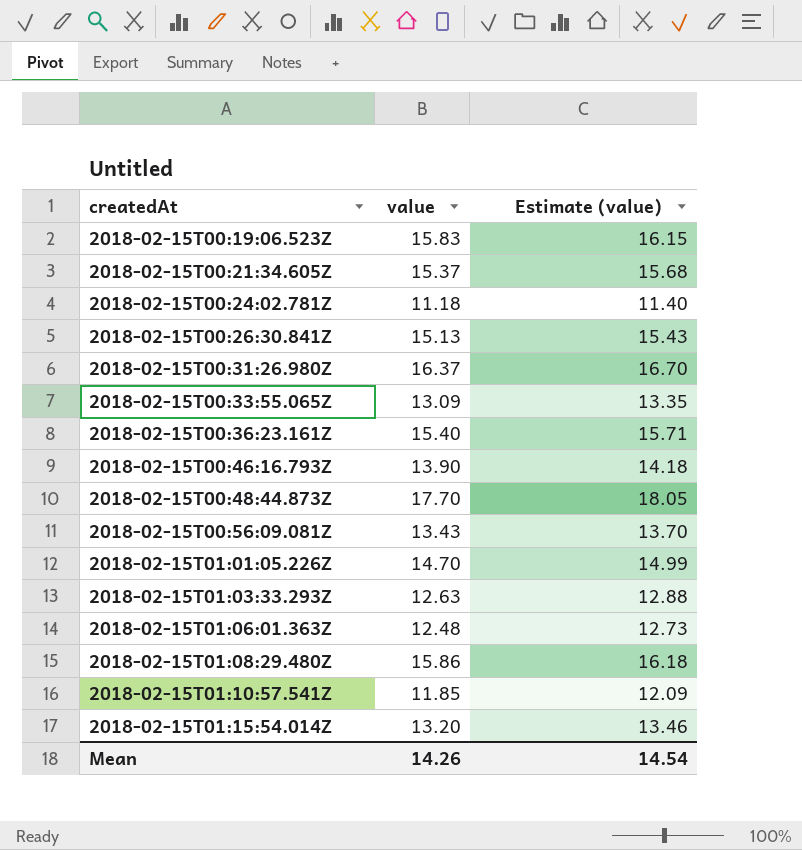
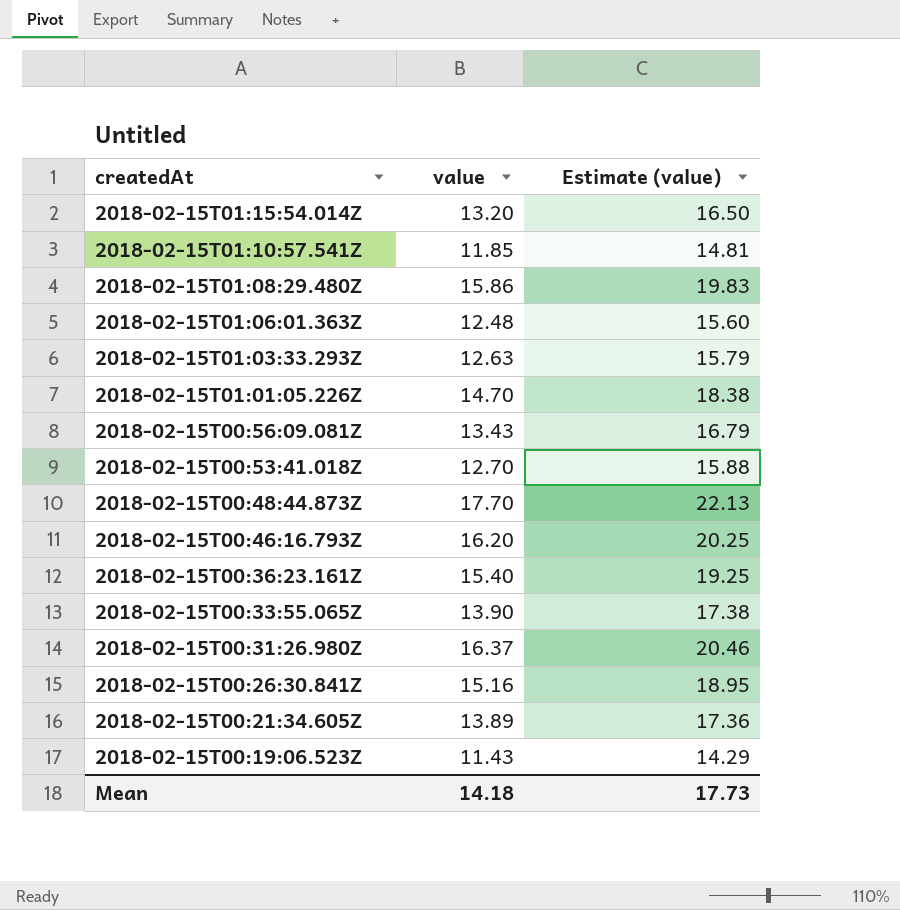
row order: createdAt ascending -> createdAt descending
column Estimate (value) | formula: [value] * 1.02 -> [value] * 1.25
row 2018-02-15T00:24:02.781Z: 11.18 | 11.40 -> none
row 2018-02-15T00:53:41.018Z: none -> 12.70 | 15.88
2018-02-15T00:46:16.793Z | value: 13.90 -> 16.20
2018-02-15T00:33:55.065Z | value: 13.09 -> 13.90
2018-02-15T00:26:30.841Z | value: 15.13 -> 15.16
2018-02-15T00:21:34.605Z | value: 15.37 -> 13.89
2018-02-15T00:19:06.523Z | value: 15.83 -> 11.43
Mean | value: 14.26 -> 14.18
Mean | Estimate (value): 14.54 -> 17.73

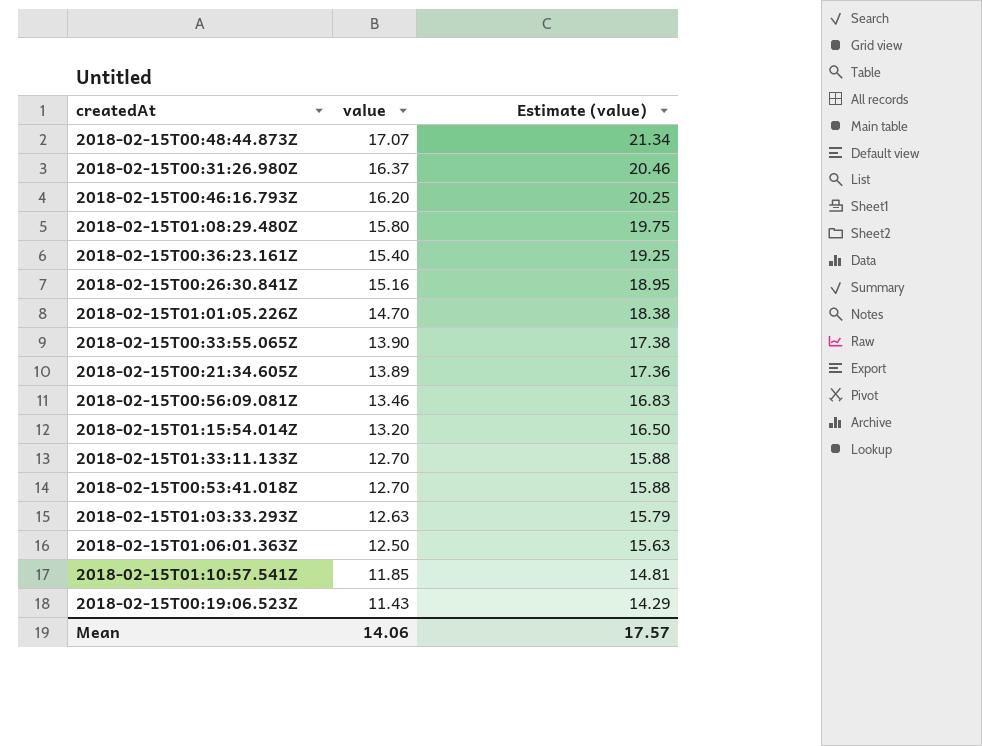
row order: createdAt descending -> value descending
2018-02-15T00:48:44.873Z | value: 17.70 -> 17.07
2018-02-15T00:48:44.873Z | Estimate (value): 22.13 -> 21.34
2018-02-15T01:08:29.480Z | value: 15.86 -> 15.80
2018-02-15T01:08:29.480Z | Estimate (value): 19.83 -> 19.75
2018-02-15T00:56:09.081Z | value: 13.43 -> 13.46
2018-02-15T00:56:09.081Z | Estimate (value): 16.79 -> 16.83
row 2018-02-15T01:33:11.133Z: none -> 12.70 | 15.88
2018-02-15T01:06:01.363Z | value: 12.48 -> 12.50
2018-02-15T01:06:01.363Z | Estimate (value): 15.60 -> 15.63
Mean | value: 14.18 -> 14.06
Mean | Estimate (value): 17.73 -> 17.57

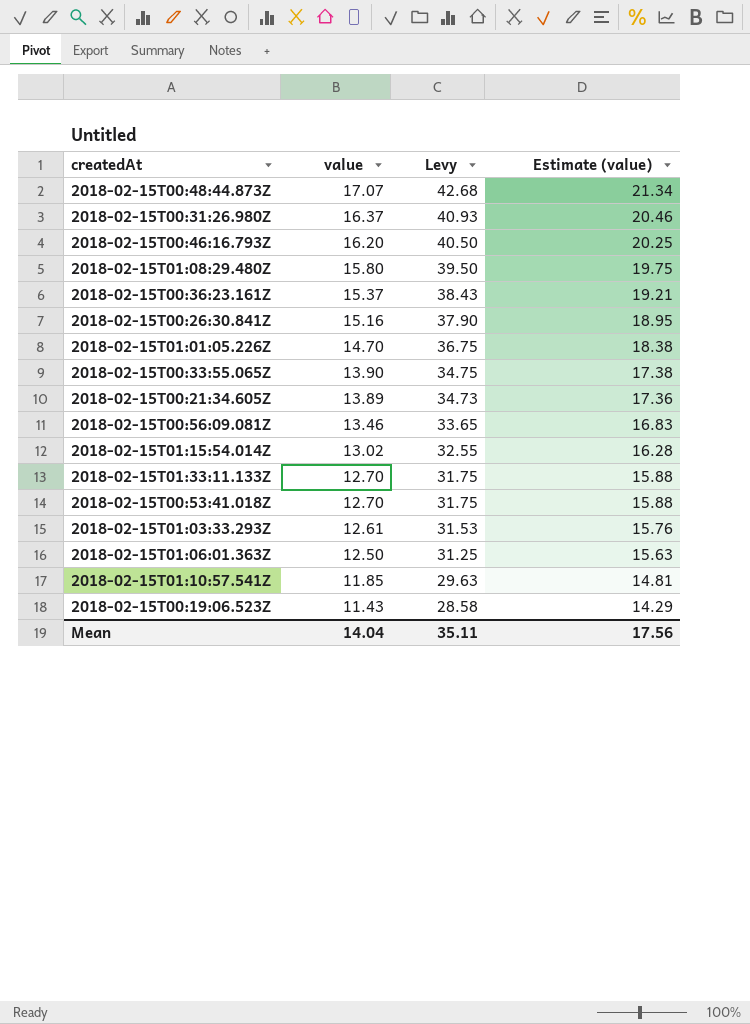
column Levy | formula: none -> [value] * 2.5
2018-02-15T00:36:23.161Z | value: 15.40 -> 15.37
2018-02-15T00:36:23.161Z | Estimate (value): 19.25 -> 19.21
2018-02-15T01:15:54.014Z | value: 13.20 -> 13.02
2018-02-15T01:15:54.014Z | Estimate (value): 16.50 -> 16.28
2018-02-15T01:03:33.293Z | value: 12.63 -> 12.61
2018-02-15T01:03:33.293Z | Estimate (value): 15.79 -> 15.76
Mean | value: 14.06 -> 14.04
Mean | Estimate (value): 17.57 -> 17.56

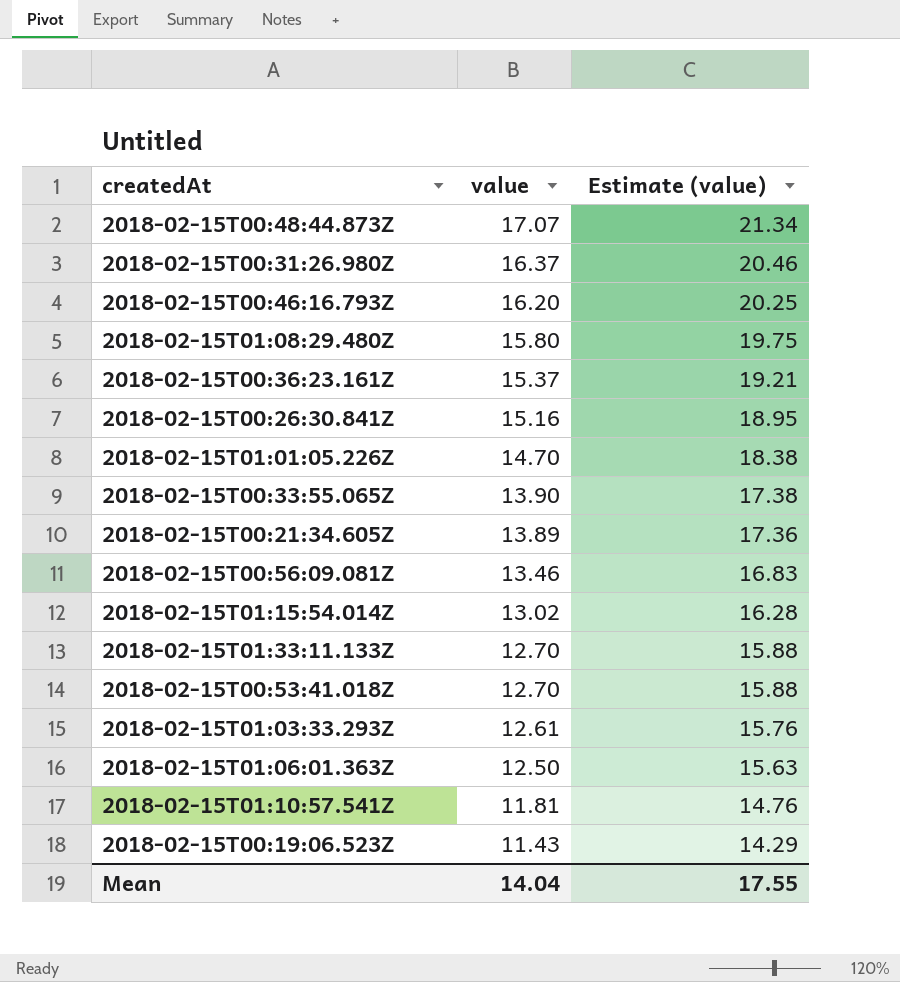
column Levy | formula: [value] * 2.5 -> none
2018-02-15T01:10:57.541Z | value: 11.85 -> 11.81
2018-02-15T01:10:57.541Z | Estimate (value): 14.81 -> 14.76
Mean | Estimate (value): 17.56 -> 17.55

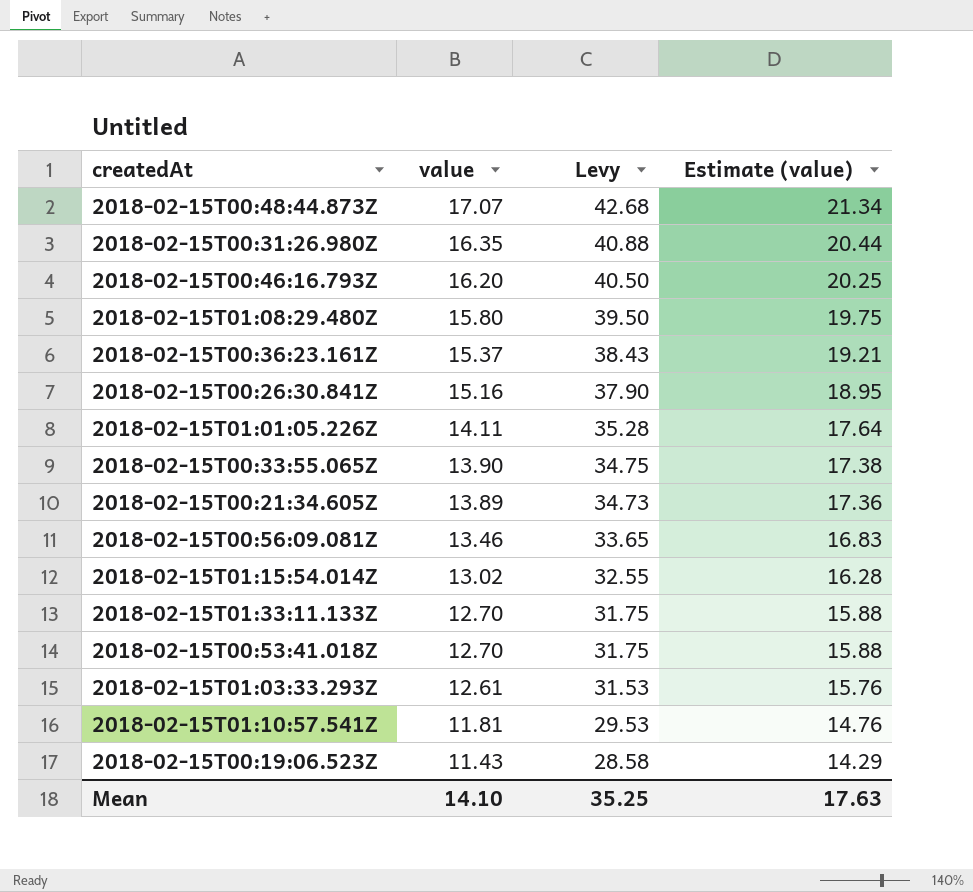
column Levy | formula: none -> [value] * 2.5
row 2018-02-15T01:06:01.363Z: 12.50 | 15.63 -> none
2018-02-15T00:31:26.980Z | value: 16.37 -> 16.35
2018-02-15T00:31:26.980Z | Estimate (value): 20.46 -> 20.44
2018-02-15T01:01:05.226Z | value: 14.70 -> 14.11
2018-02-15T01:01:05.226Z | Estimate (value): 18.38 -> 17.64
Mean | value: 14.04 -> 14.10
Mean | Estimate (value): 17.55 -> 17.63

